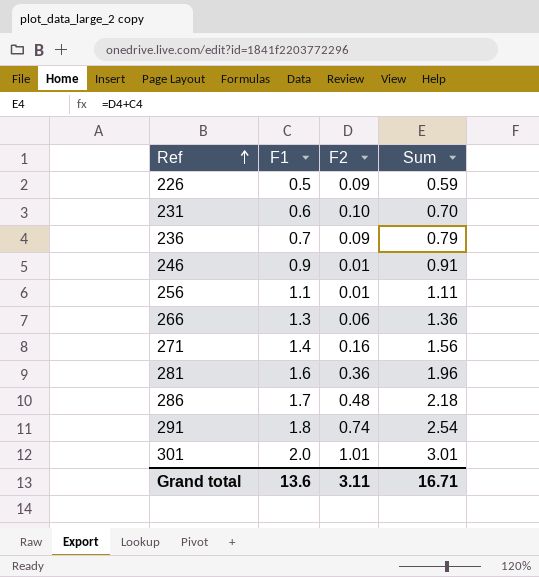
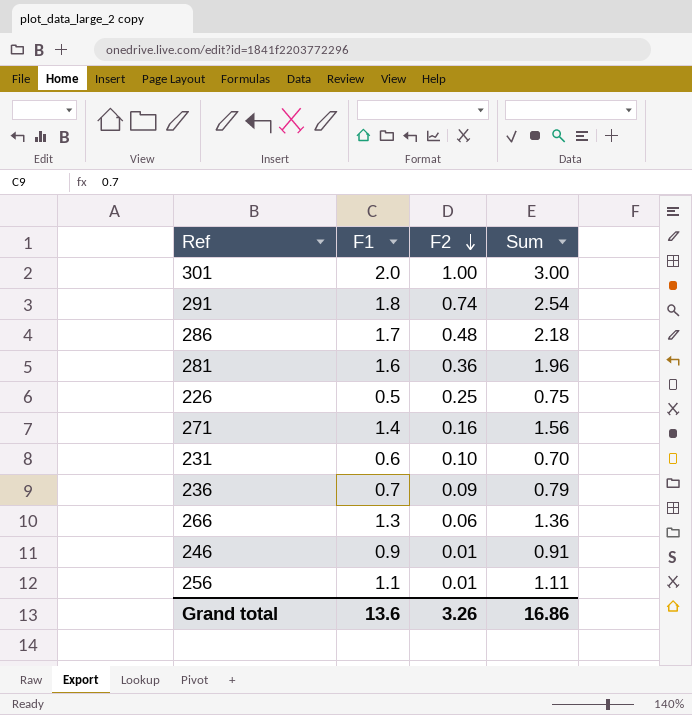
row order: Ref ascending -> F2 descending
301 | F2: 1.01 -> 1.00
301 | Sum: 3.01 -> 3.00
226 | F2: 0.09 -> 0.25
226 | Sum: 0.59 -> 0.75
Grand total | F2: 3.11 -> 3.26
Grand total | Sum: 16.71 -> 16.86

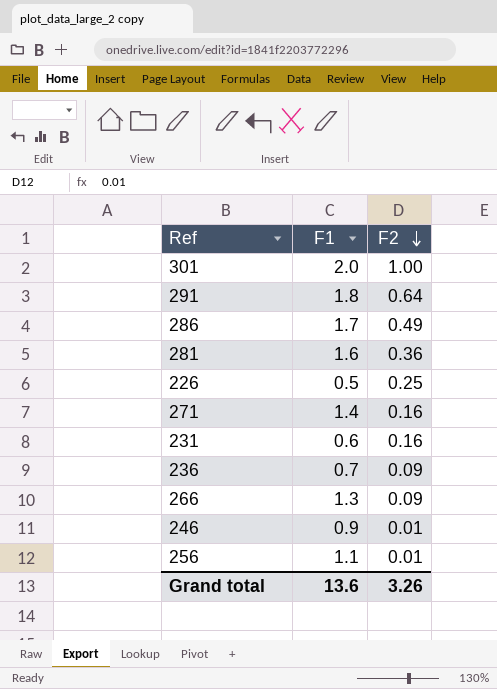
column Sum | formula: [F1] + [F2] -> none
291 | F2: 0.74 -> 0.64
286 | F2: 0.48 -> 0.49
231 | F2: 0.10 -> 0.16
266 | F2: 0.06 -> 0.09

